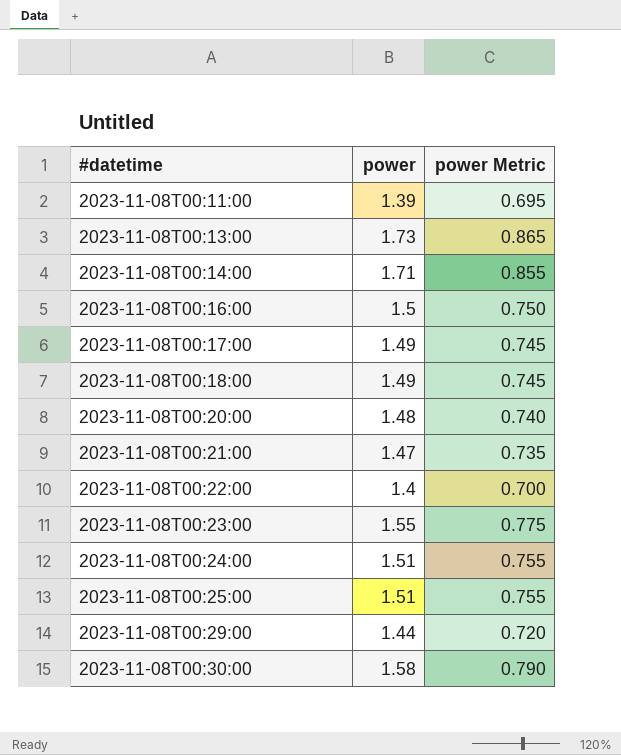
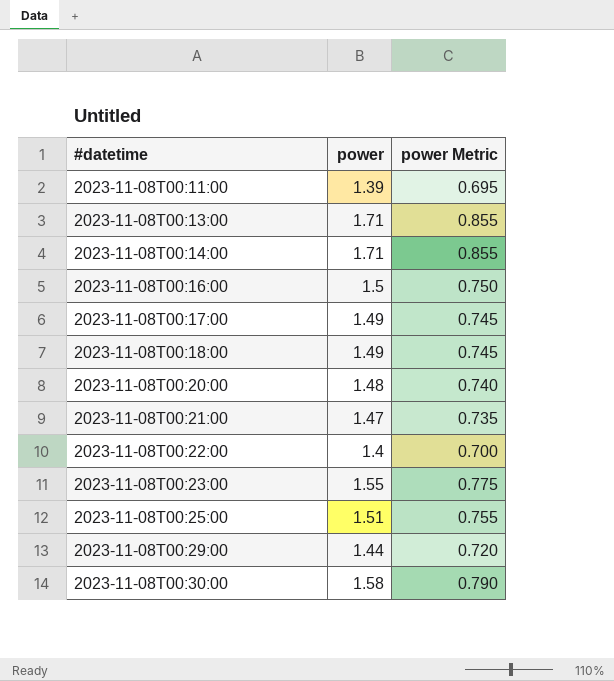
row 2023-11-08T00:24:00: 1.51 | 0.755 -> none
2023-11-08T00:13:00 | power: 1.73 -> 1.71
2023-11-08T00:13:00 | power Metric: 0.865 -> 0.855

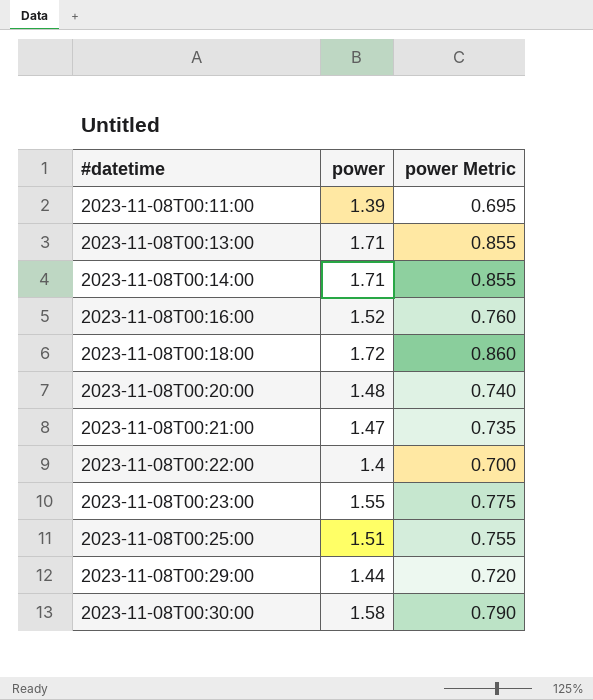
row 2023-11-08T00:17:00: 1.49 | 0.745 -> none
2023-11-08T00:16:00 | power: 1.5 -> 1.52
2023-11-08T00:16:00 | power Metric: 0.750 -> 0.760
2023-11-08T00:18:00 | power: 1.49 -> 1.72
2023-11-08T00:18:00 | power Metric: 0.745 -> 0.860

